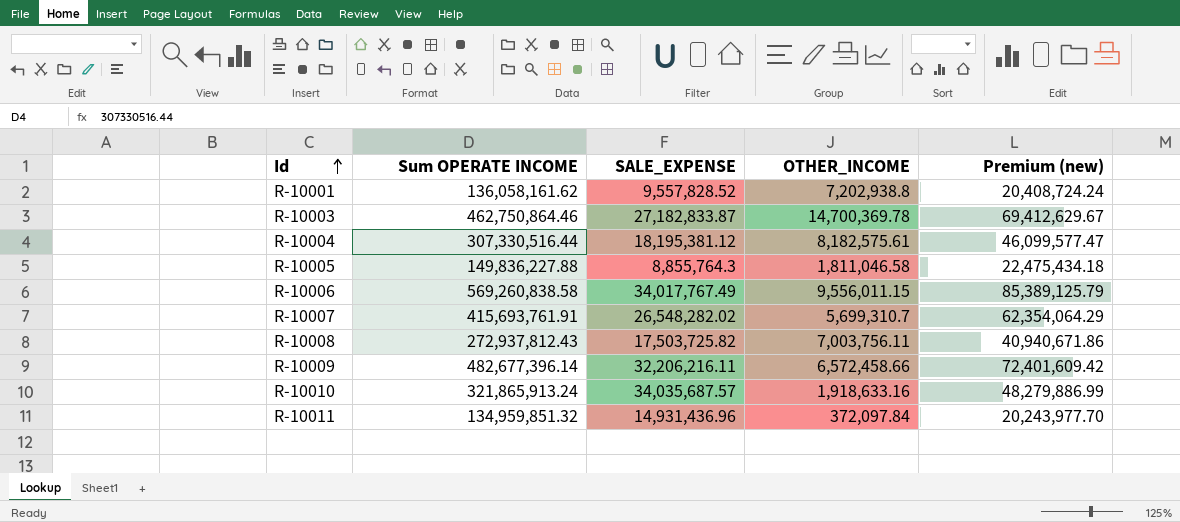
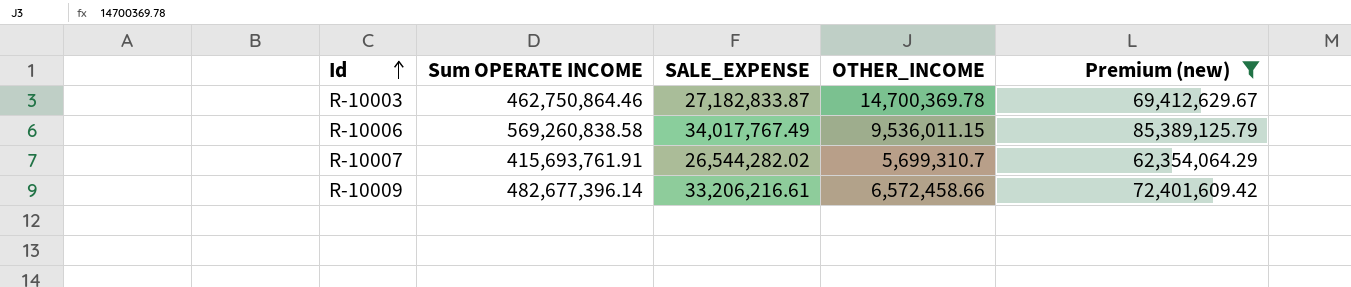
filter: none -> Premium (new) >= 62,354,064.29
R-10006 | OTHER_INCOME: 9,556,011.15 -> 9,536,011.15
R-10007 | SALE_EXPENSE: 26,548,282.02 -> 26,544,282.02
R-10009 | SALE_EXPENSE: 32,206,216.11 -> 33,206,216.61

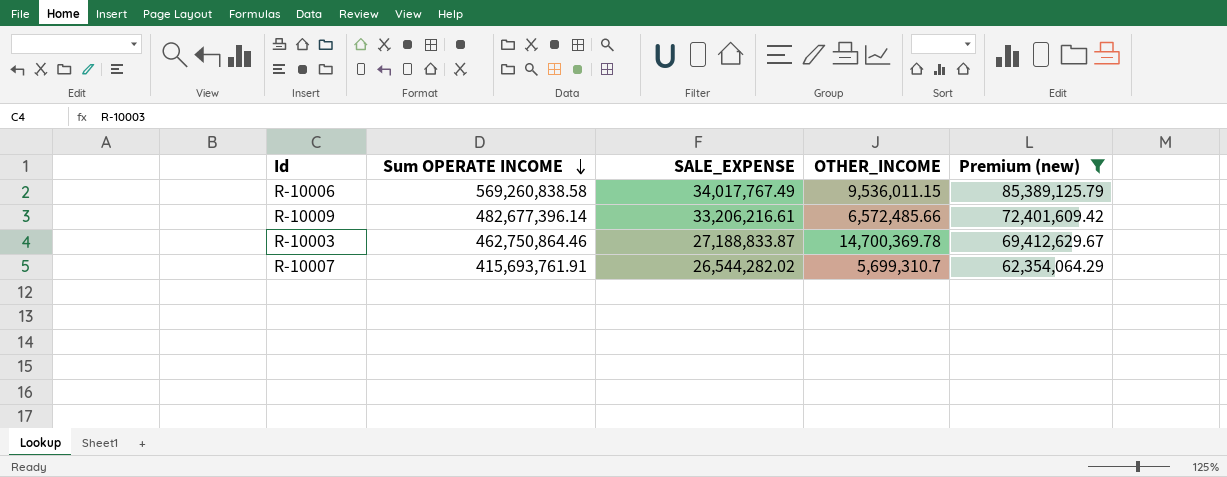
row order: Id ascending -> Sum OPERATE INCOME descending
R-10009 | OTHER_INCOME: 6,572,458.66 -> 6,572,485.66
R-10003 | SALE_EXPENSE: 27,182,833.87 -> 27,188,833.87

